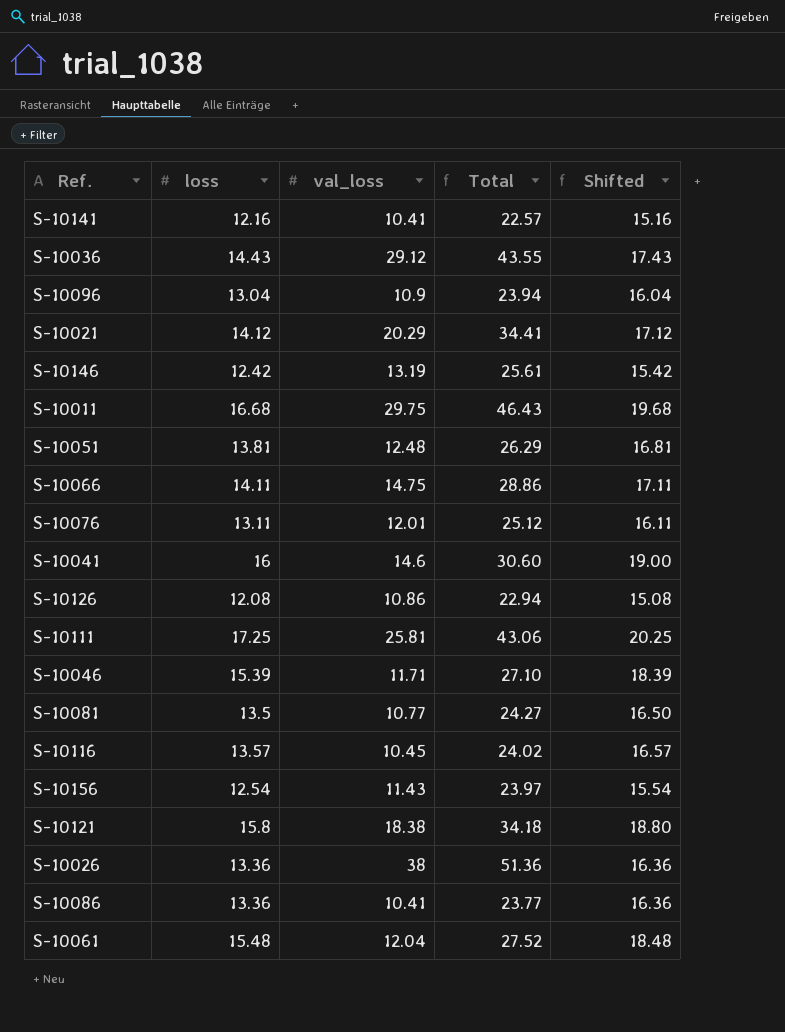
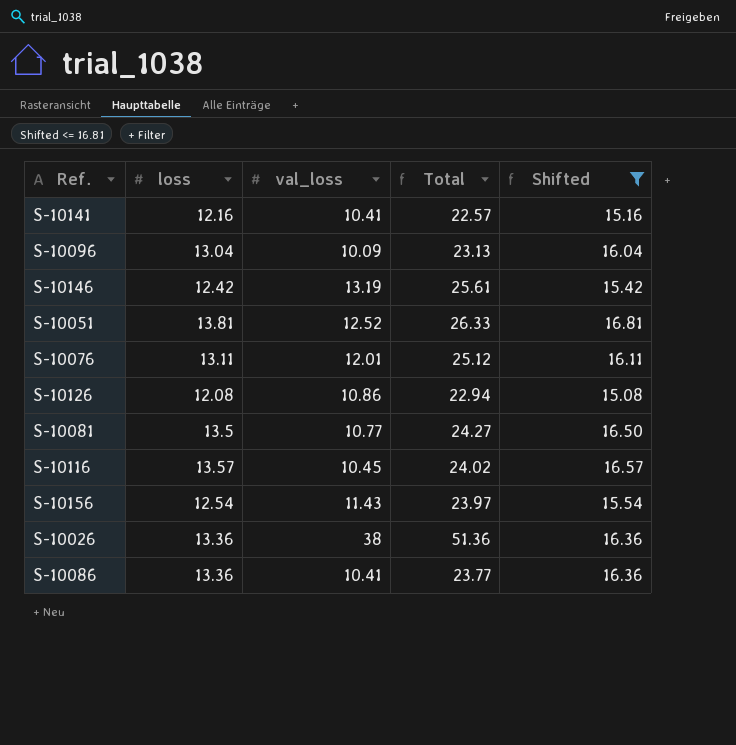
filter: none -> Shifted <= 16.81
S-10096 | val_loss: 10.9 -> 10.09
S-10096 | Total: 23.94 -> 23.13
S-10051 | val_loss: 12.48 -> 12.52
S-10051 | Total: 26.29 -> 26.33

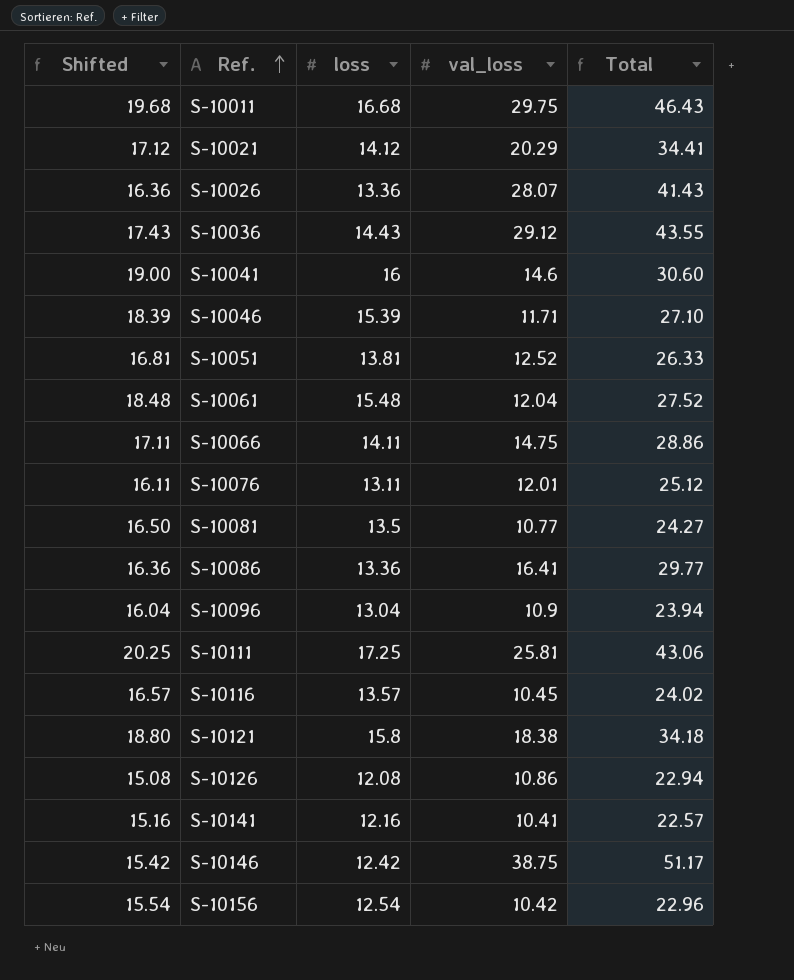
filter: Shifted <= 16.81 -> none
row order: none -> Ref. ascending
column Shifted | position: 5 -> 1
S-10026 | val_loss: 38 -> 28.07
S-10026 | Total: 51.36 -> 41.43
S-10086 | val_loss: 10.41 -> 16.41
S-10086 | Total: 23.77 -> 29.77
S-10096 | val_loss: 10.09 -> 10.9
S-10096 | Total: 23.13 -> 23.94
S-10146 | val_loss: 13.19 -> 38.75
S-10146 | Total: 25.61 -> 51.17
S-10156 | val_loss: 11.43 -> 10.42
S-10156 | Total: 23.97 -> 22.96

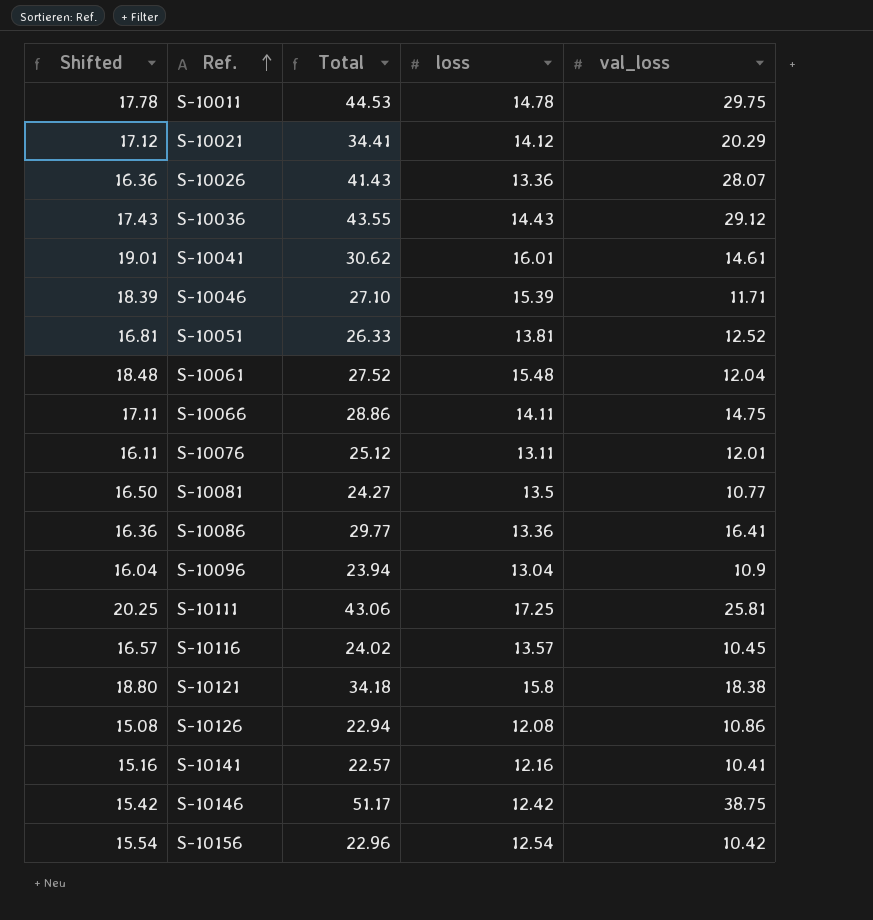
column Total | position: 5 -> 3
S-10011 | Shifted: 19.68 -> 17.78
S-10011 | Total: 46.43 -> 44.53
S-10011 | loss: 16.68 -> 14.78
S-10041 | Shifted: 19.00 -> 19.01
S-10041 | Total: 30.60 -> 30.62
S-10041 | loss: 16 -> 16.01
S-10041 | val_loss: 14.6 -> 14.61

